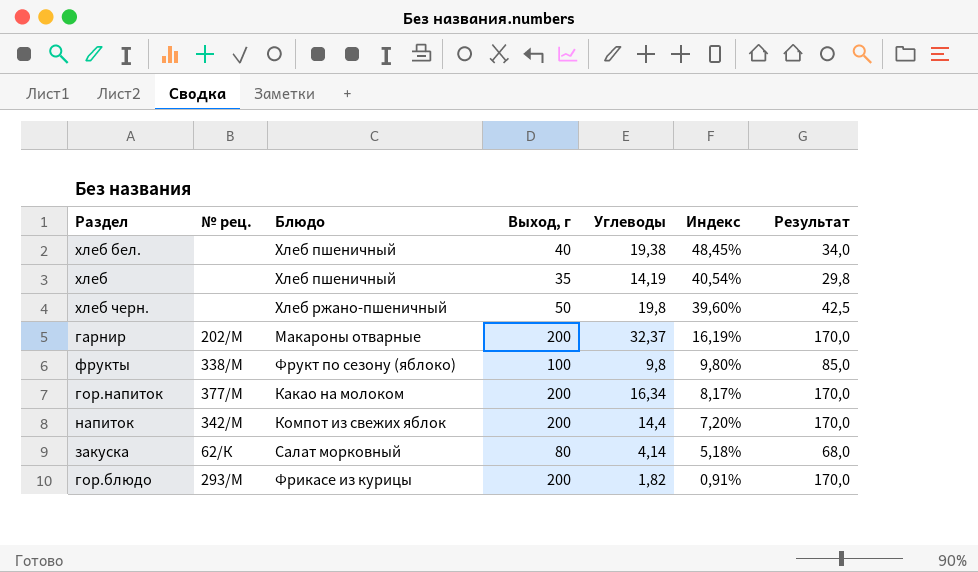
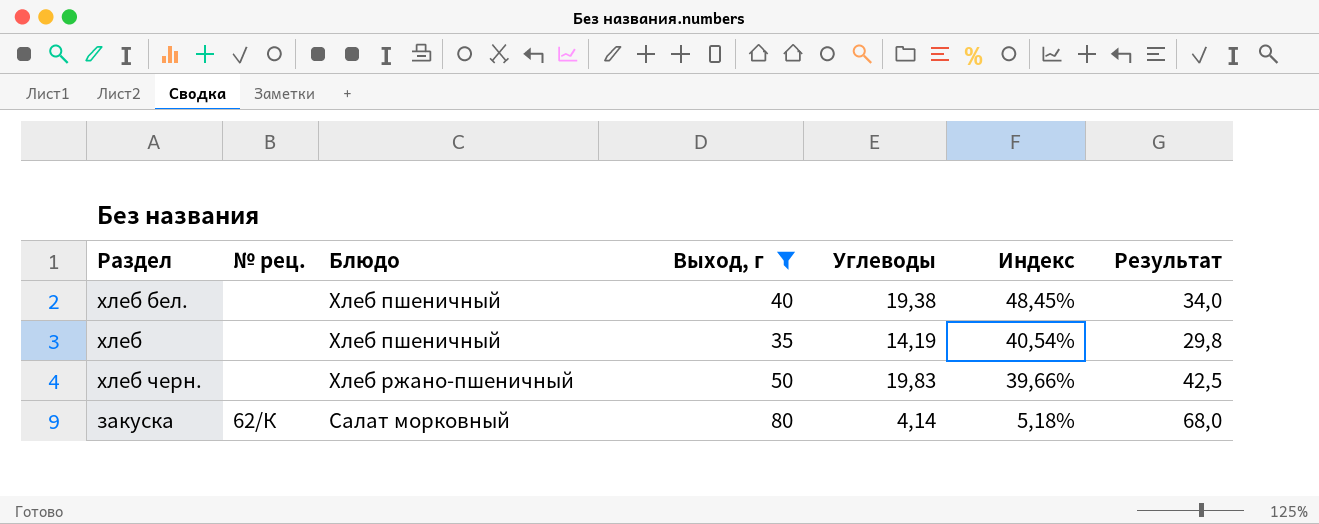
filter: none -> Выход, г <= 80
хлеб черн. | Углеводы: 19,8 -> 19,83
хлеб черн. | Индекс: 39,60% -> 39,66%

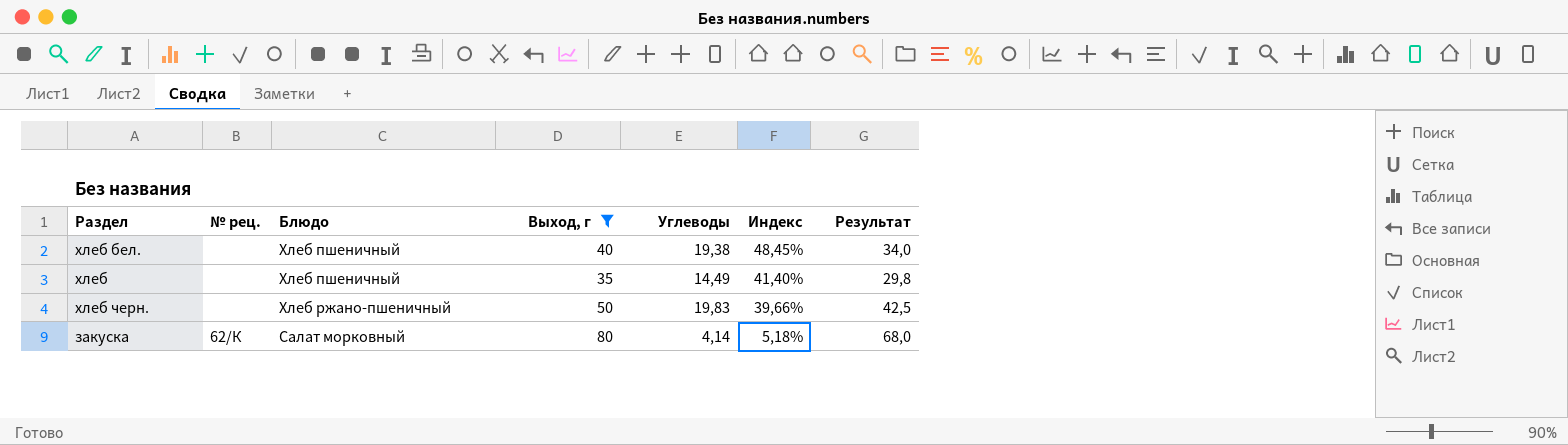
хлеб | Углеводы: 14,19 -> 14,49
хлеб | Индекс: 40,54% -> 41,40%

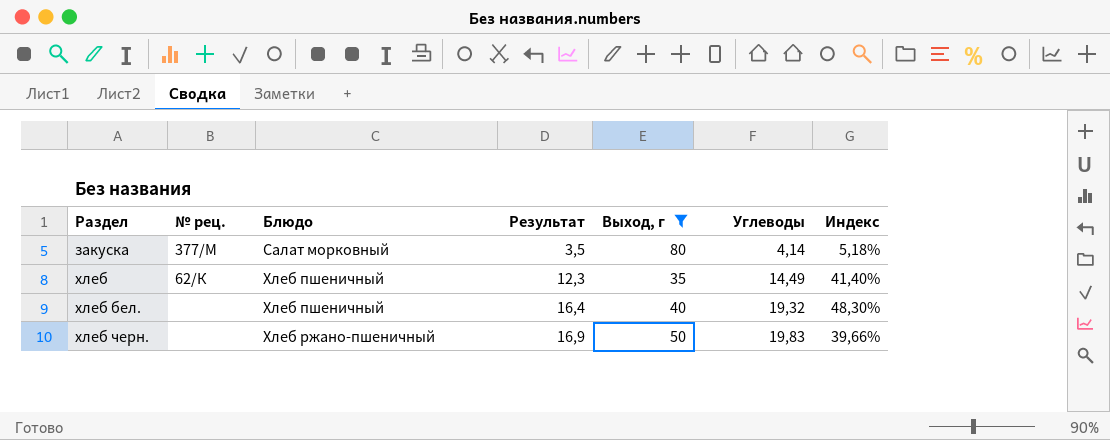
row order: Индекс descending -> Раздел ascending
column Результат | formula: [Выход, г] * 0,85 -> [Углеводы] * 0,85
column Результат | position: 7 -> 4
закуска | № рец.: 62/К -> 377/М
хлеб | № рец.: none -> 62/К
хлеб бел. | Углеводы: 19,38 -> 19,32
хлеб бел. | Индекс: 48,45% -> 48,30%

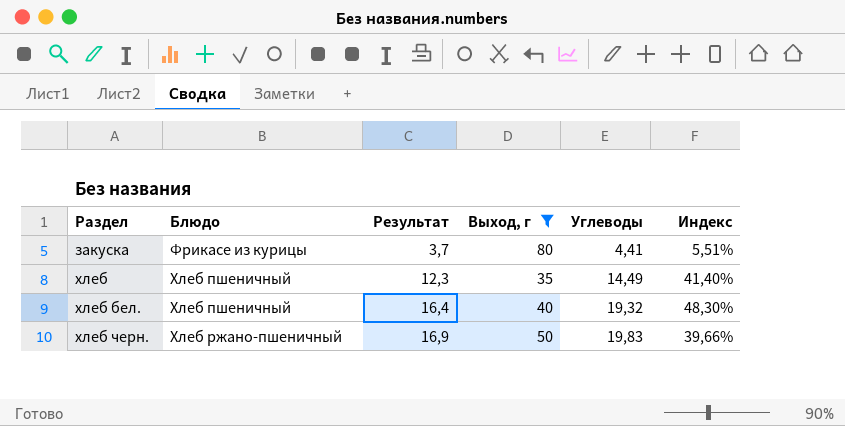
column № рец. | position: 2 -> none
закуска | Блюдо: Салат морковный -> Фрикасе из курицы
закуска | Результат: 3,5 -> 3,7
закуска | Углеводы: 4,14 -> 4,41
закуска | Индекс: 5,18% -> 5,51%

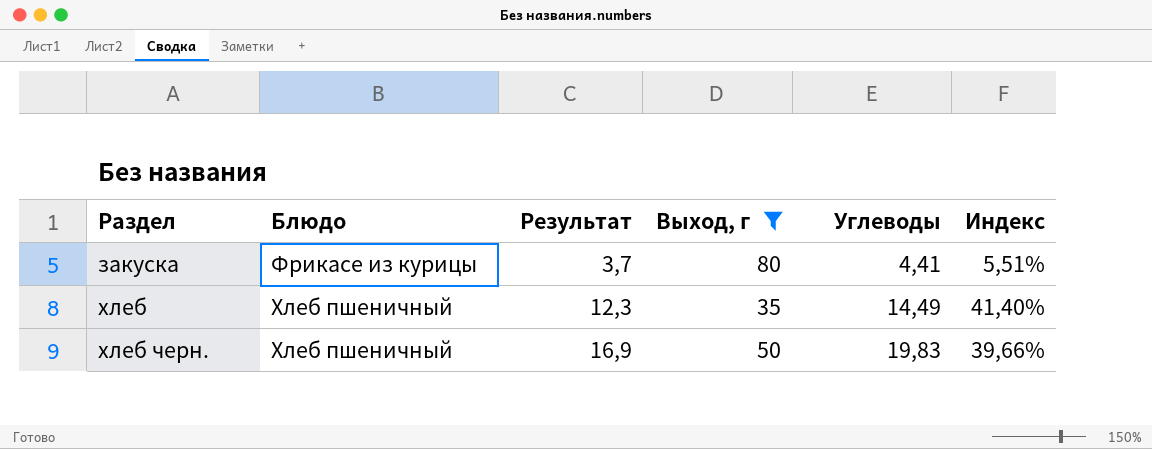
row хлеб бел.: Хлеб пшеничный | 16,4 | 40 | 19,32 | 48,30% -> none
хлеб черн. | Блюдо: Хлеб ржано-пшеничный -> Хлеб пшеничный

